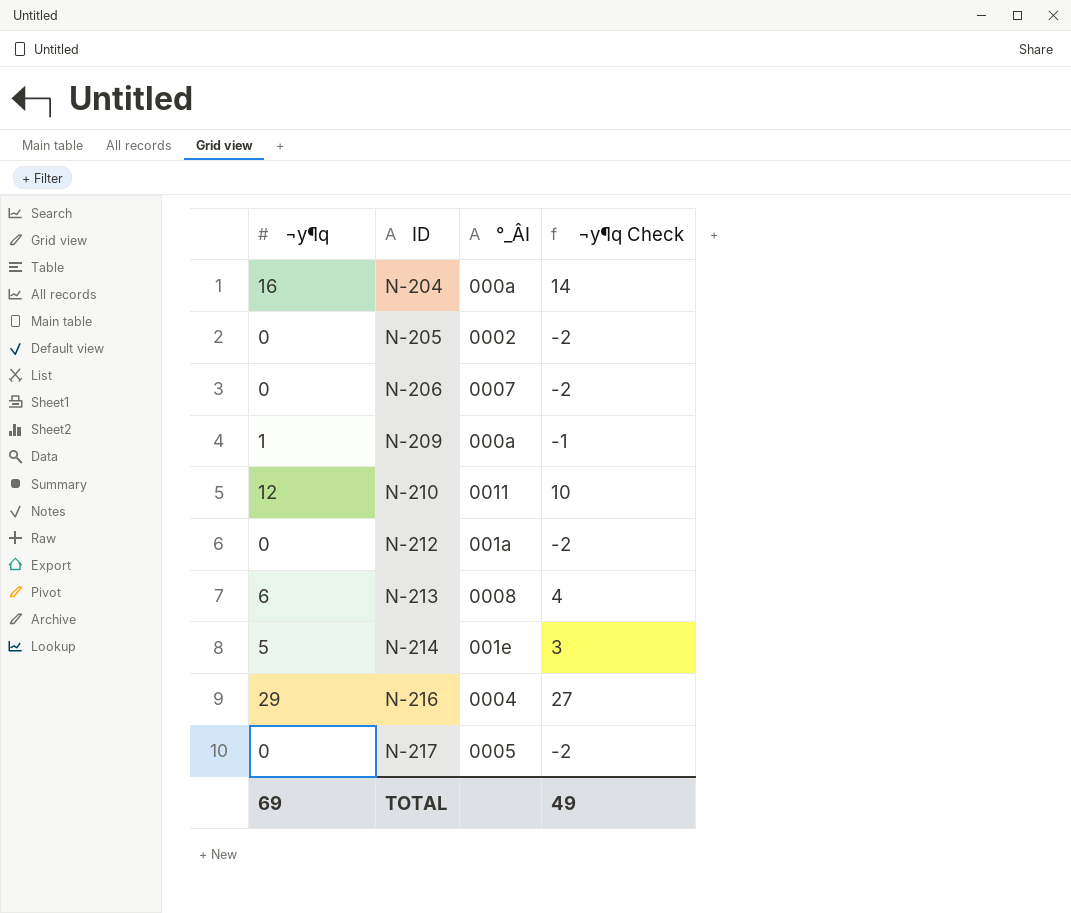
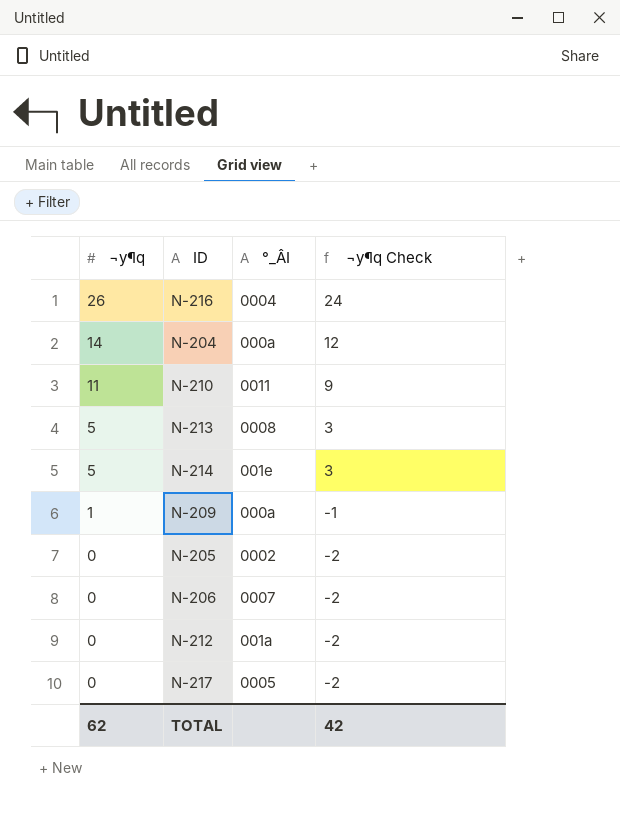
row order: ID ascending -> ¬y¶q descending
N-216 | ¬y¶q: 29 -> 26
N-216 | ¬y¶q Check: 27 -> 24
N-204 | ¬y¶q: 16 -> 14
N-204 | ¬y¶q Check: 14 -> 12
N-210 | ¬y¶q: 12 -> 11
N-210 | ¬y¶q Check: 10 -> 9
N-213 | ¬y¶q: 6 -> 5
N-213 | ¬y¶q Check: 4 -> 3
TOTAL | ¬y¶q: 69 -> 62
TOTAL | ¬y¶q Check: 49 -> 42

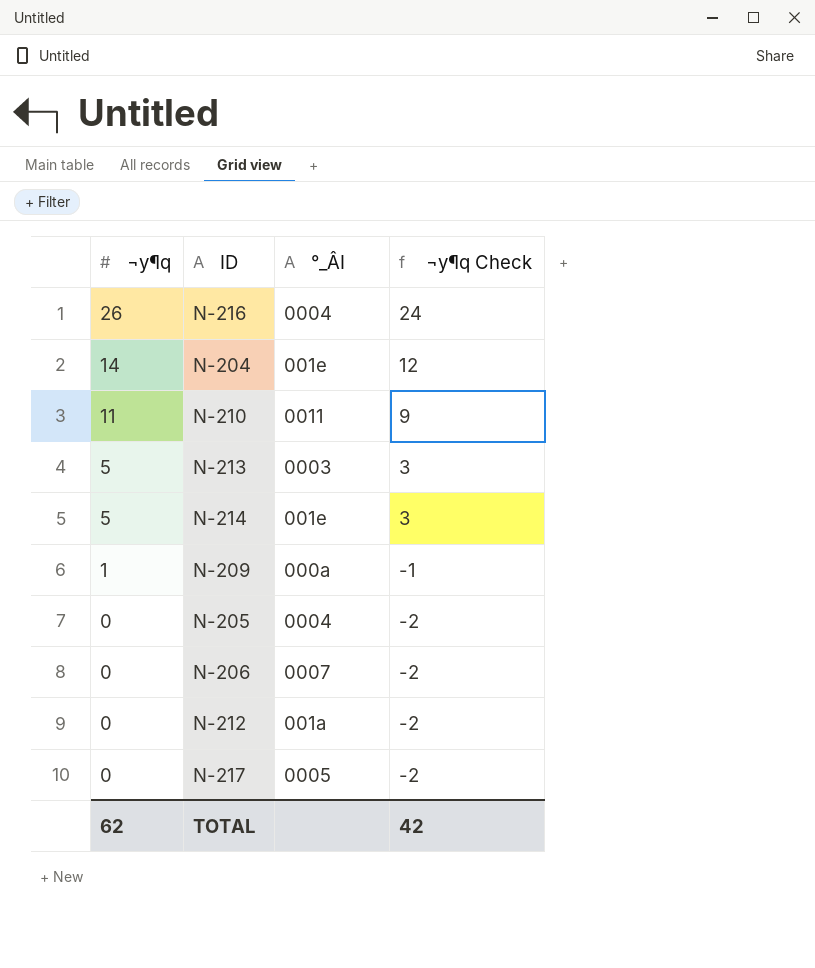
N-204 | °_ÂI: 000a -> 001e
N-213 | °_ÂI: 0008 -> 0003
N-205 | °_ÂI: 0002 -> 0004

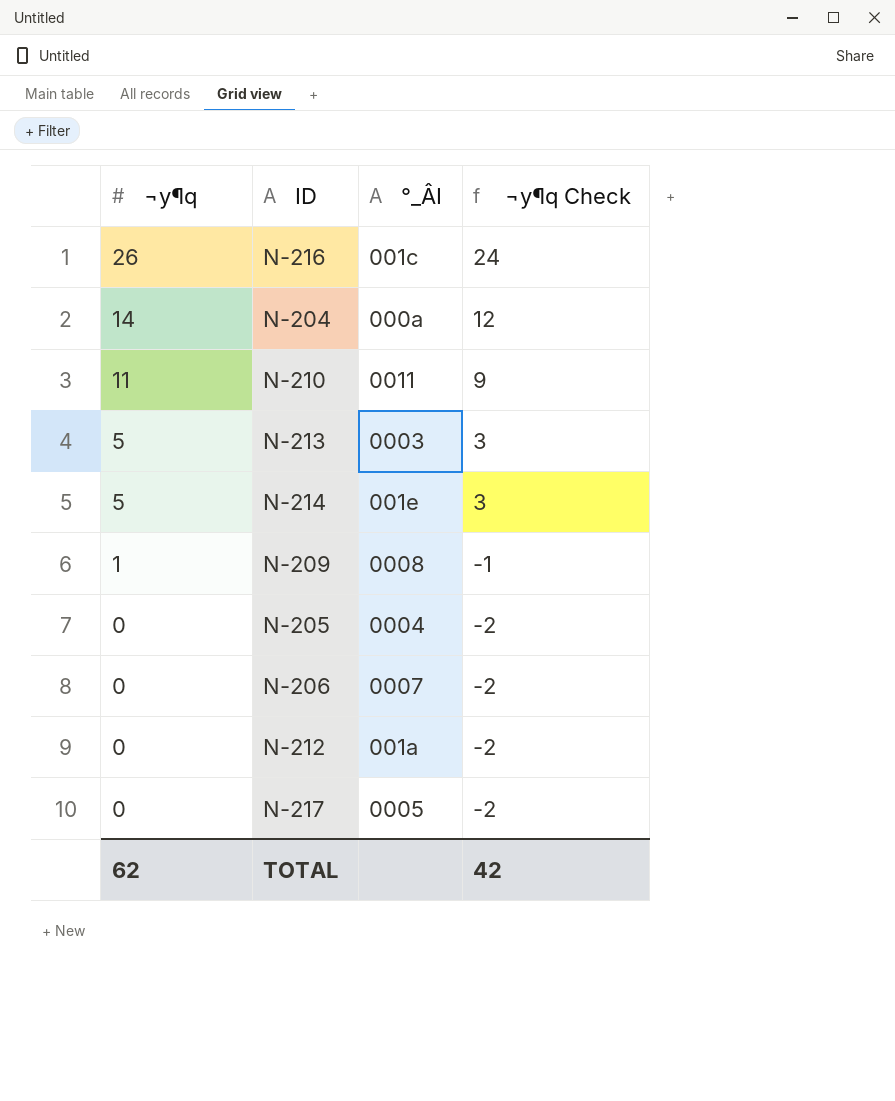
N-216 | °_ÂI: 0004 -> 001c
N-204 | °_ÂI: 001e -> 000a
N-209 | °_ÂI: 000a -> 0008

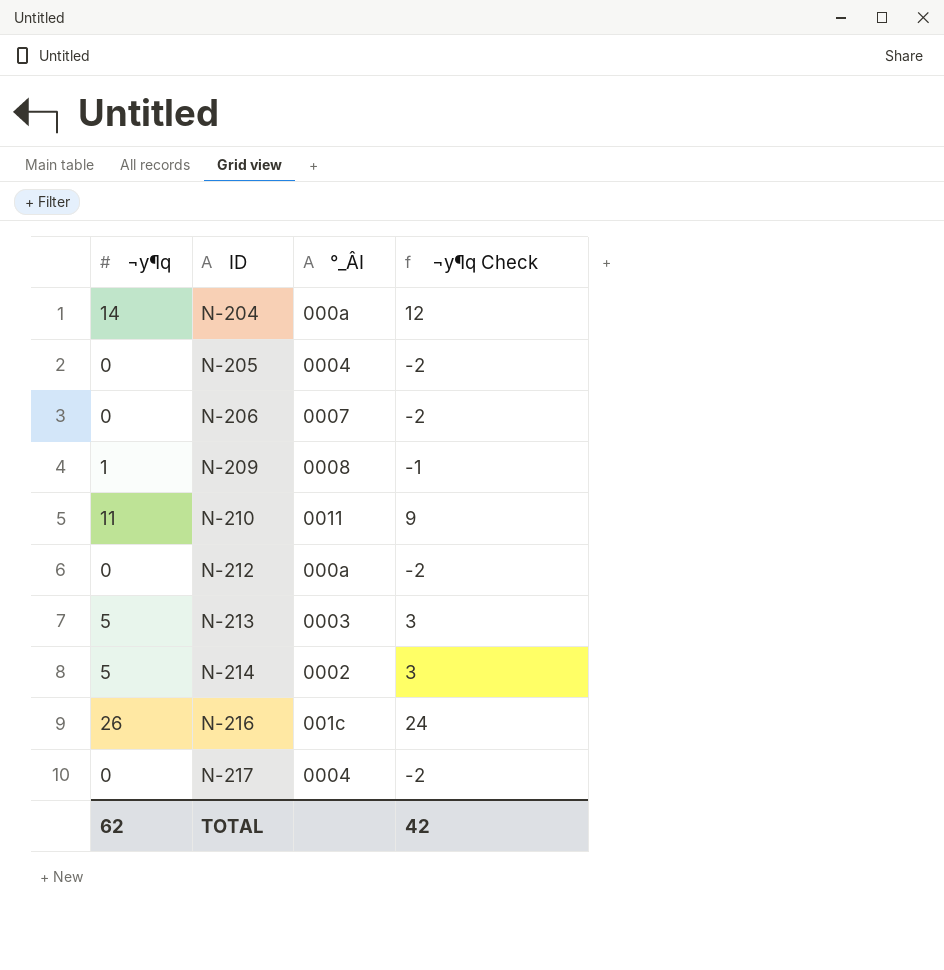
row order: ¬y¶q descending -> ID ascending
N-212 | °_ÂI: 001a -> 000a
N-214 | °_ÂI: 001e -> 0002
N-217 | °_ÂI: 0005 -> 0004

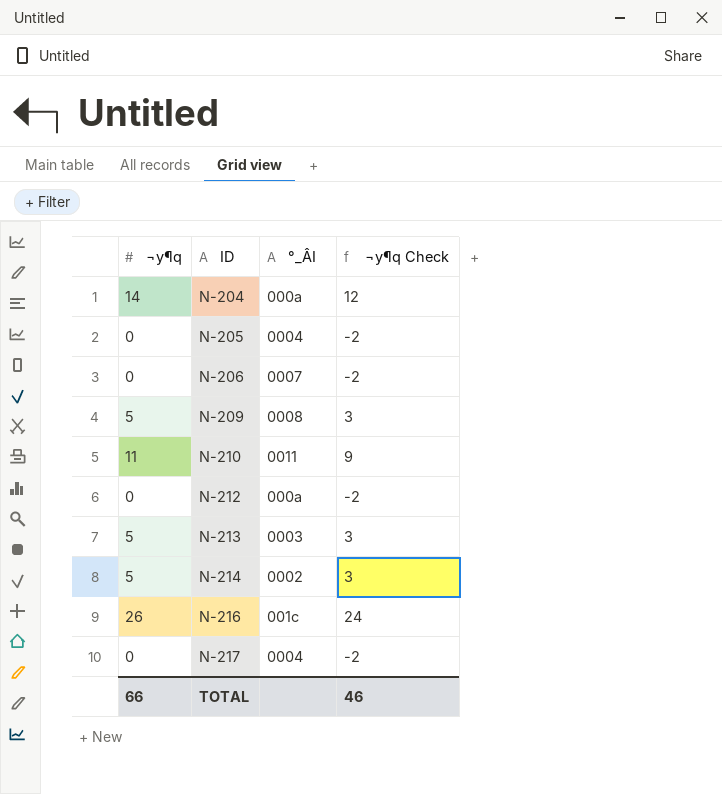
N-209 | ¬y¶q: 1 -> 5
N-209 | ¬y¶q Check: -1 -> 3
TOTAL | ¬y¶q: 62 -> 66
TOTAL | ¬y¶q Check: 42 -> 46

